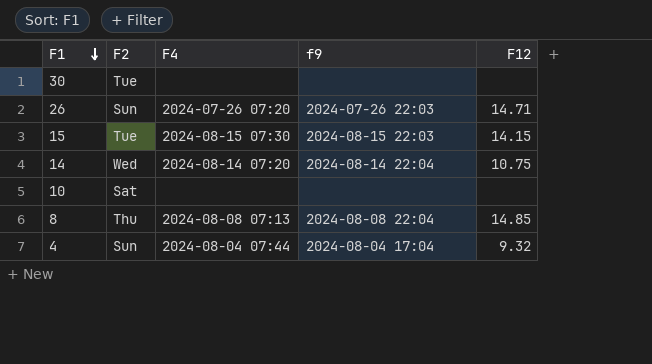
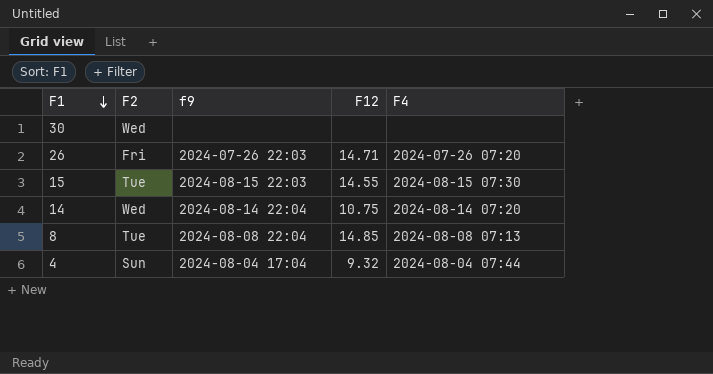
column F4 | position: 3 -> 5
row 10: Sat | none | none | none -> none
30 | F2: Tue -> Wed
26 | F2: Sun -> Fri
15 | F12: 14.15 -> 14.55
8 | F2: Thu -> Tue

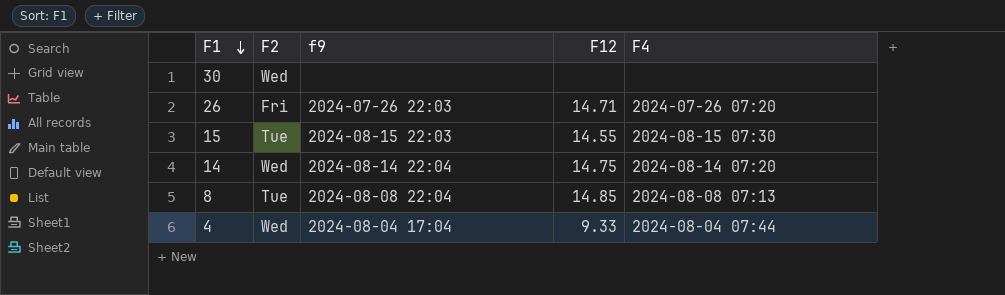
14 | F12: 10.75 -> 14.75
4 | F2: Sun -> Wed
4 | F12: 9.32 -> 9.33

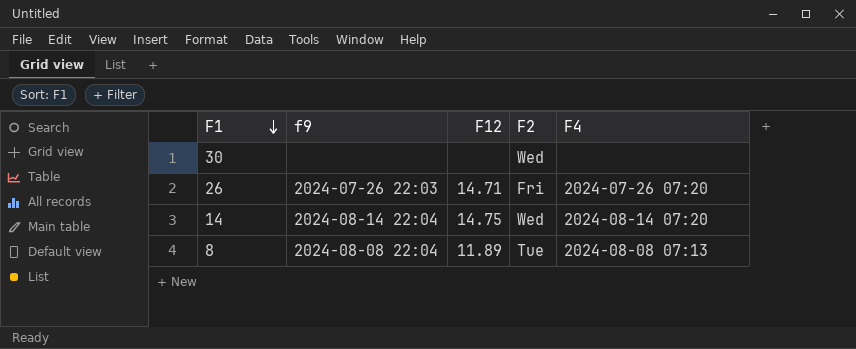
column F2 | position: 2 -> 4
row 15: Tue | 2024-08-15 22:03 | 14.55 | 2024-08-15 07:30 -> none
row 4: Wed | 2024-08-04 17:04 | 9.33 | 2024-08-04 07:44 -> none
8 | F12: 14.85 -> 11.89

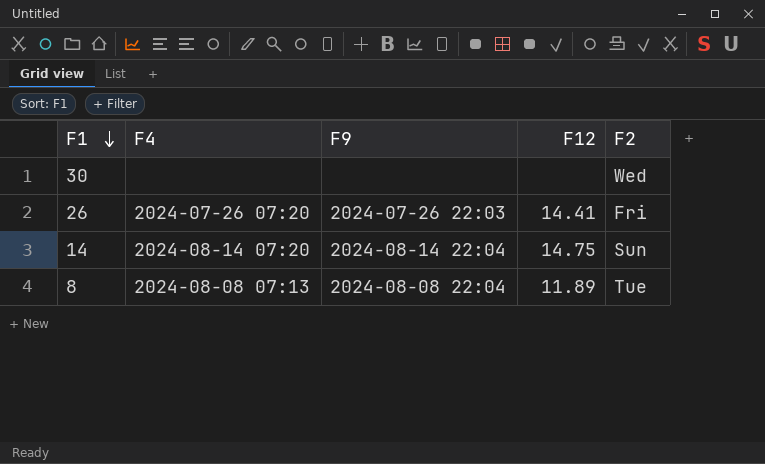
column F4 | position: 5 -> 2
column name: f9 -> F9
26 | F12: 14.71 -> 14.41
14 | F2: Wed -> Sun

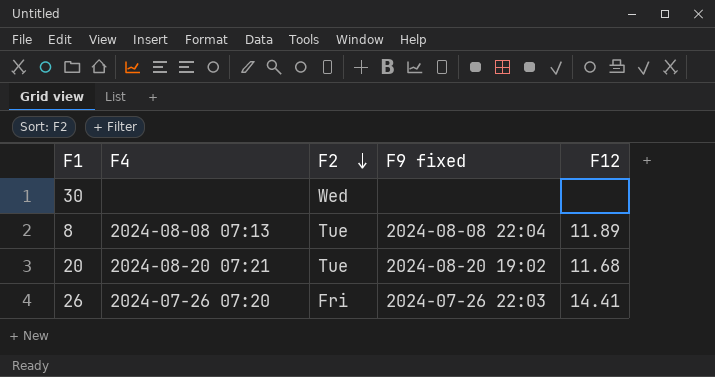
row order: F1 descending -> F2 descending
column F2 | position: 5 -> 3
column name: F9 -> F9 fixed
row 14: 2024-08-14 07:20 | 2024-08-14 22:04 | 14.75 | Sun -> none
row 20: none -> 2024-08-20 07:21 | Tue | 2024-08-20 19:02 | 11.68

